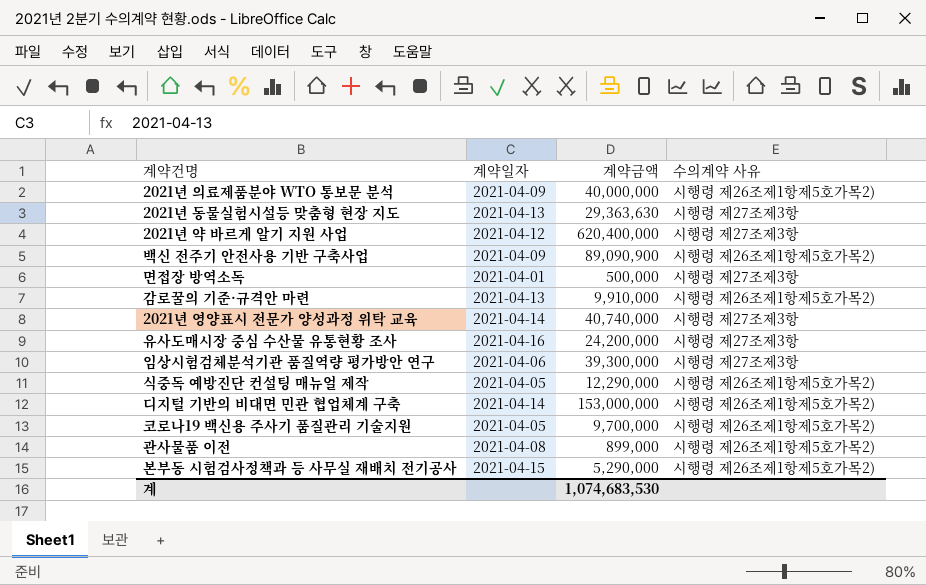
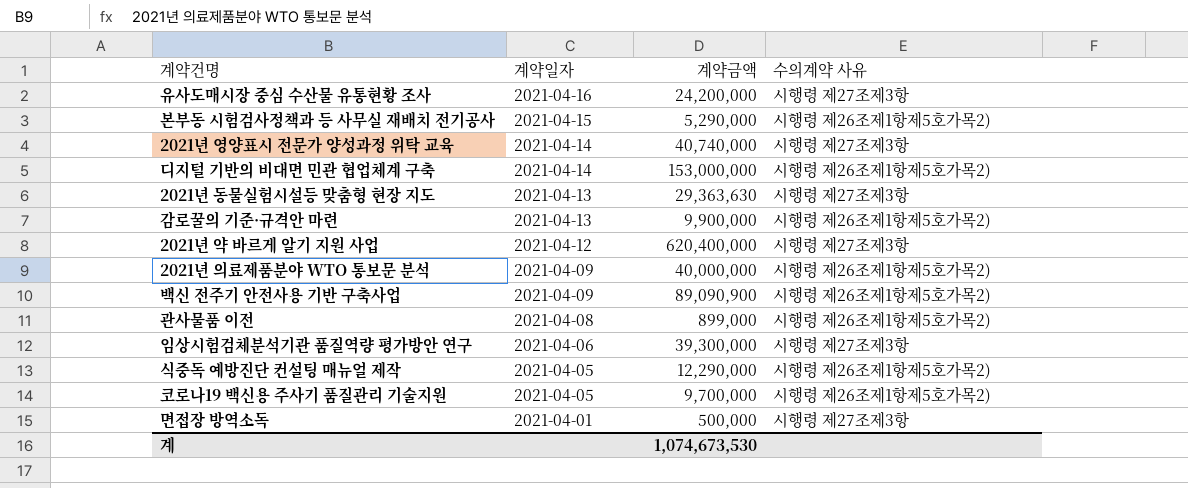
row order: none -> 계약일자 descending
감로꿀의 기준·규격안 마련 | 계약금액: 9,910,000 -> 9,900,000
계 | 계약금액: 1,074,683,530 -> 1,074,673,530

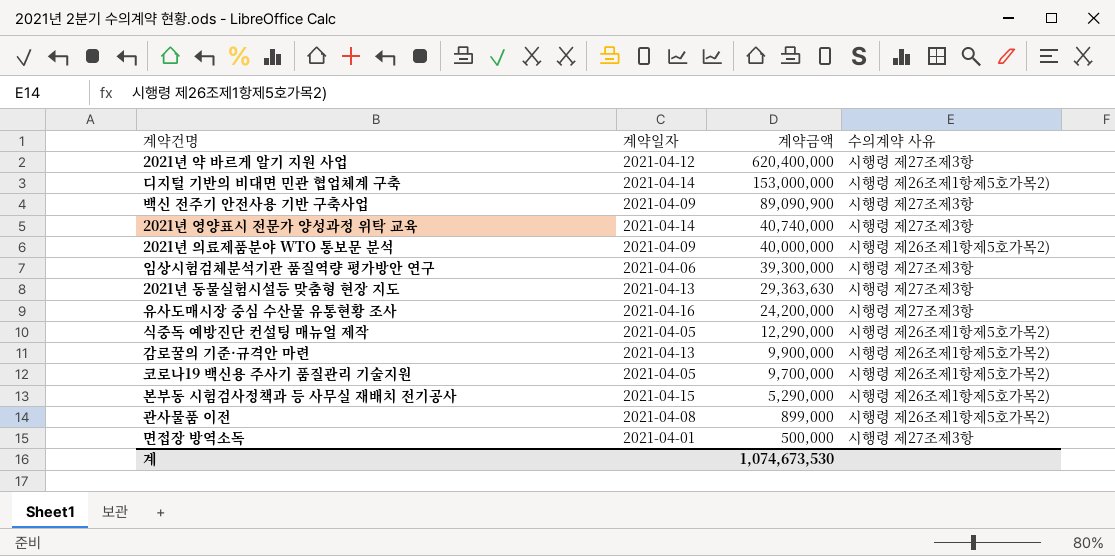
row order: 계약일자 descending -> 계약금액 descending
백신 전주기 안전사용 기반 구축사업 | 수의계약 사유: 시행령 제26조제1항제5호가목2) -> 시행령 제27조제3항

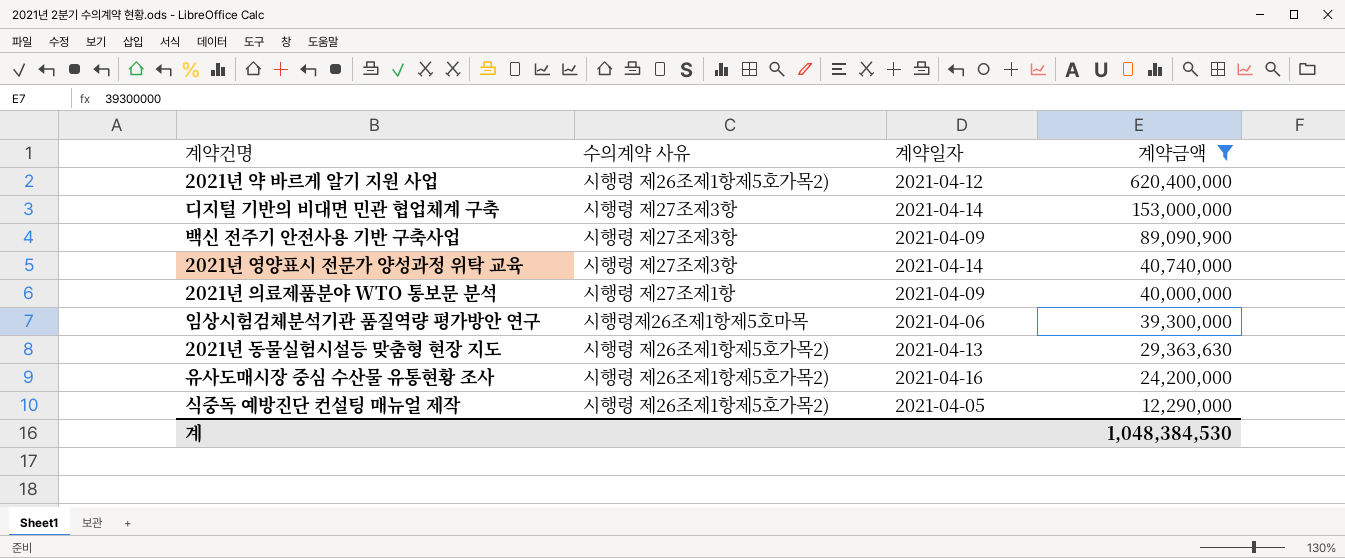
filter: none -> 계약금액 >= 12,290,000
column 수의계약 사유 | position: 4 -> 2
2021년 약 바르게 알기 지원 사업 | 수의계약 사유: 시행령 제27조제3항 -> 시행령 제26조제1항제5호가목2)
디지털 기반의 비대면 민관 협업체계 구축 | 수의계약 사유: 시행령 제26조제1항제5호가목2) -> 시행령 제27조제3항
2021년 의료제품분야 WTO 통보문 분석 | 수의계약 사유: 시행령 제26조제1항제5호가목2) -> 시행령 제27조제1항
임상시험검체분석기관 품질역량 평가방안 연구 | 수의계약 사유: 시행령 제27조제3항 -> 시행령제26조제1항제5호마목
2021년 동물실험시설등 맞춤형 현장 지도 | 수의계약 사유: 시행령 제27조제3항 -> 시행령 제26조제1항제5호가목2)
유사도매시장 중심 수산물 유통현황 조사 | 수의계약 사유: 시행령 제27조제3항 -> 시행령 제26조제1항제5호가목2)
계 | 계약금액: 1,074,673,530 -> 1,048,384,530

